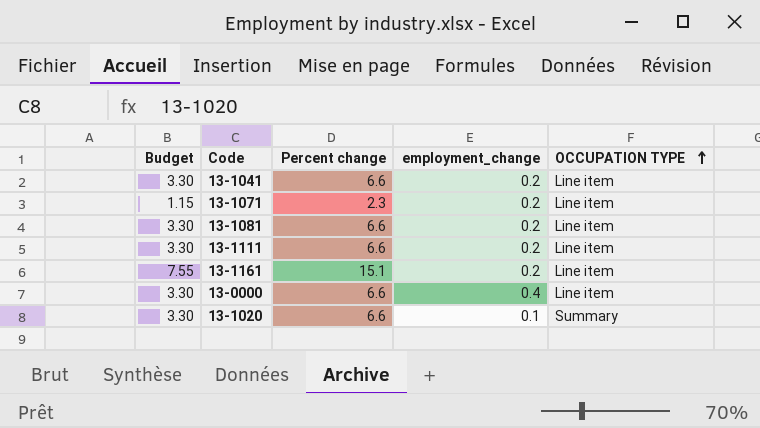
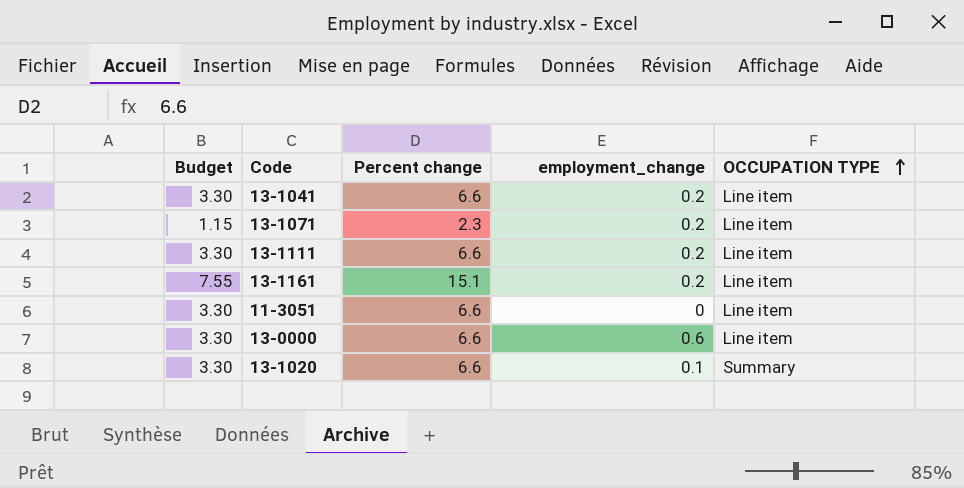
row 13-1081: 3.30 | 6.6 | 0.2 | Line item -> none
row 11-3051: none -> 3.30 | 6.6 | 0 | Line item
13-0000 | employment_change: 0.4 -> 0.6

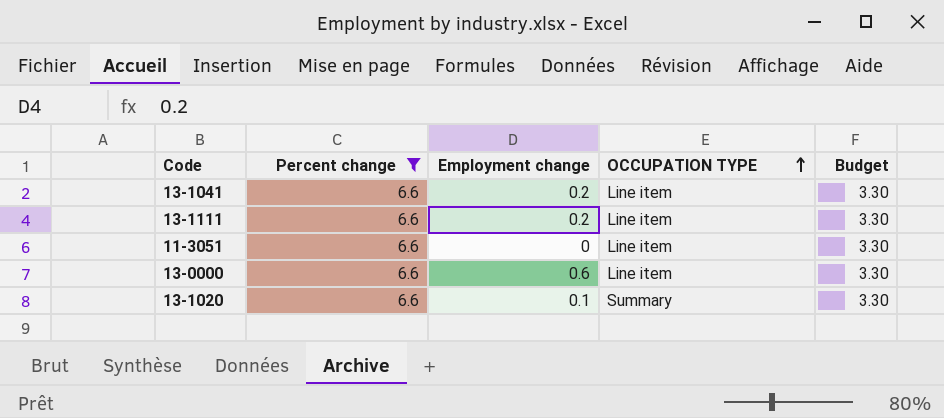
filter: none -> Percent change = 6.6
column name: employment_change -> Employment change
column Budget | position: 1 -> 5

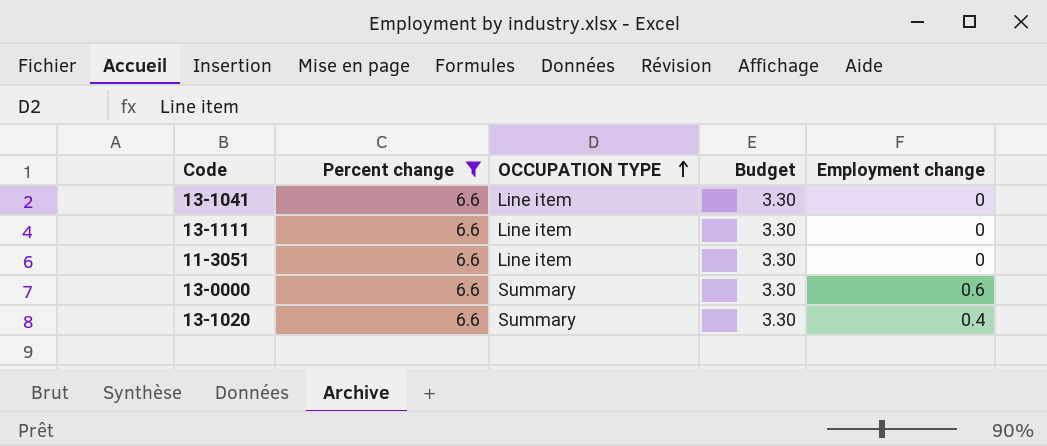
column Employment change | position: 3 -> 5
13-1041 | Employment change: 0.2 -> 0
13-1111 | Employment change: 0.2 -> 0
13-0000 | OCCUPATION TYPE: Line item -> Summary
13-1020 | Employment change: 0.1 -> 0.4

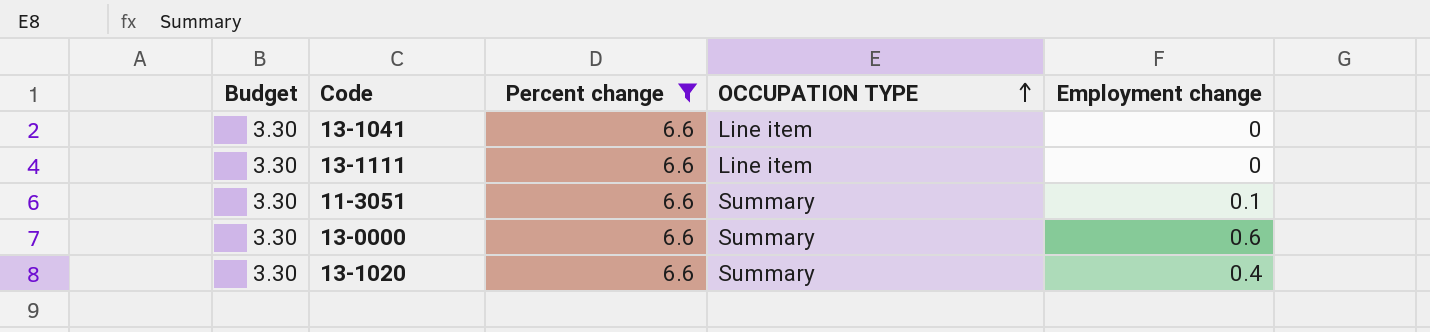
column Budget | position: 4 -> 1
11-3051 | OCCUPATION TYPE: Line item -> Summary
11-3051 | Employment change: 0 -> 0.1

